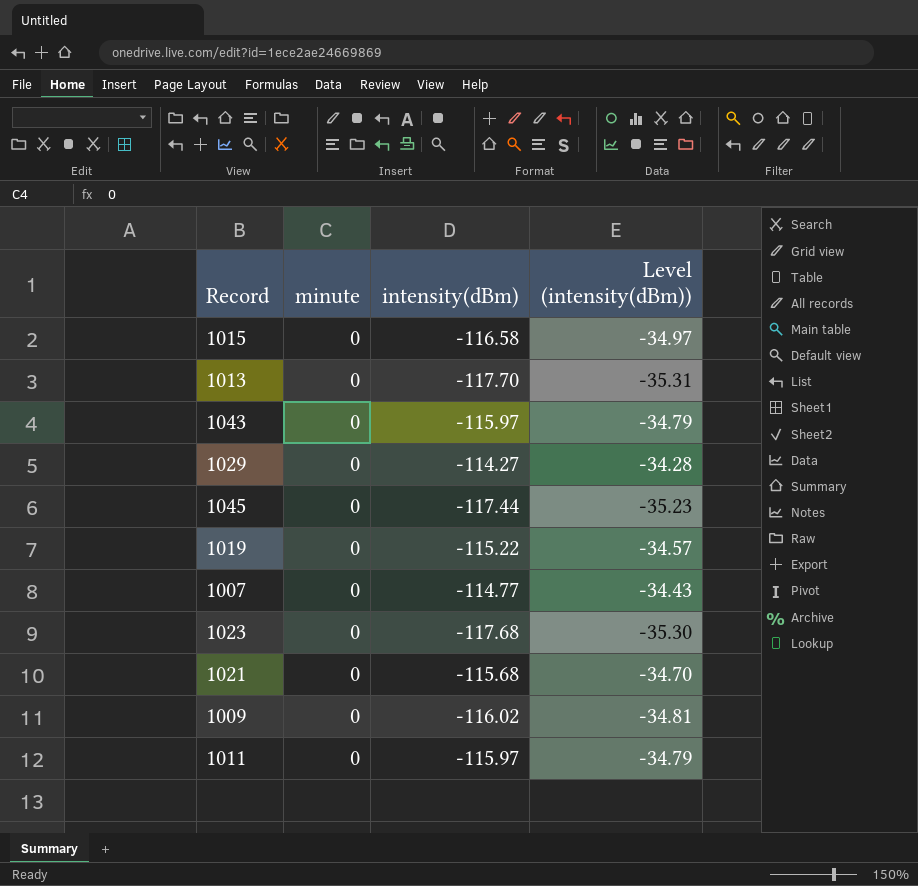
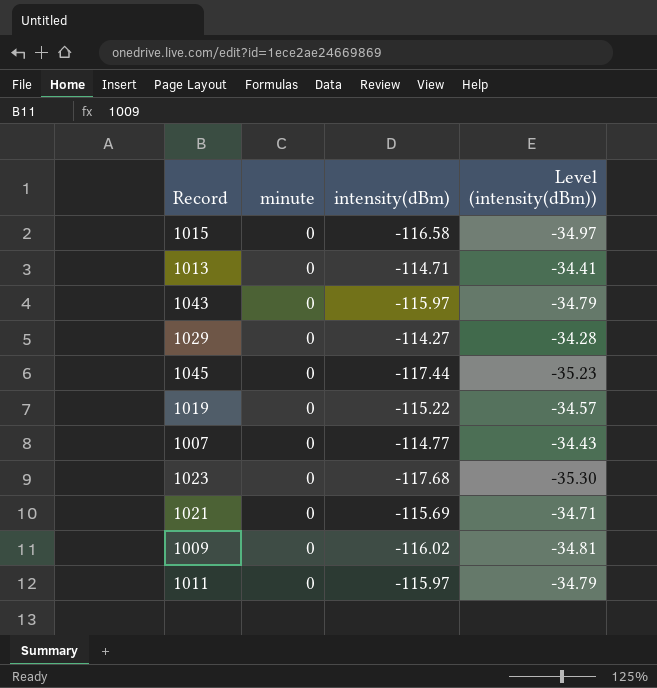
1013 | intensity(dBm): -117.70 -> -114.71
1013 | Level (intensity(dBm)): -35.31 -> -34.41
1021 | intensity(dBm): -115.68 -> -115.69
1021 | Level (intensity(dBm)): -34.70 -> -34.71

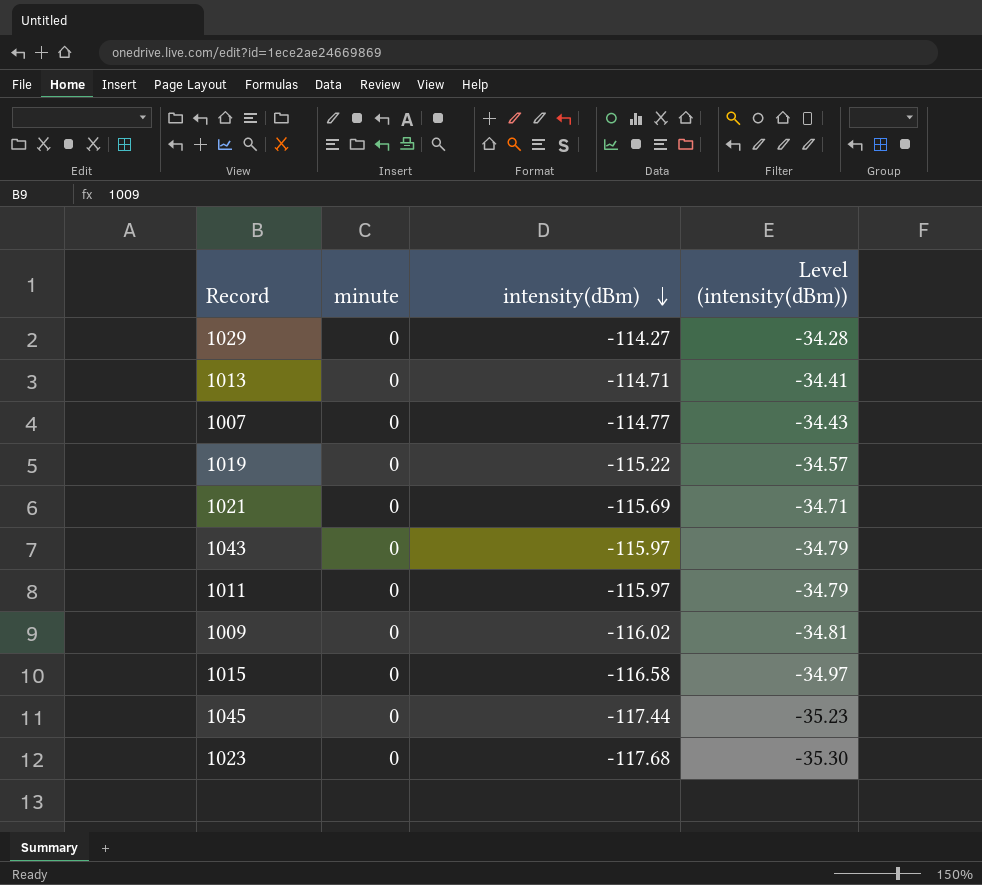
row order: none -> intensity(dBm) descending

